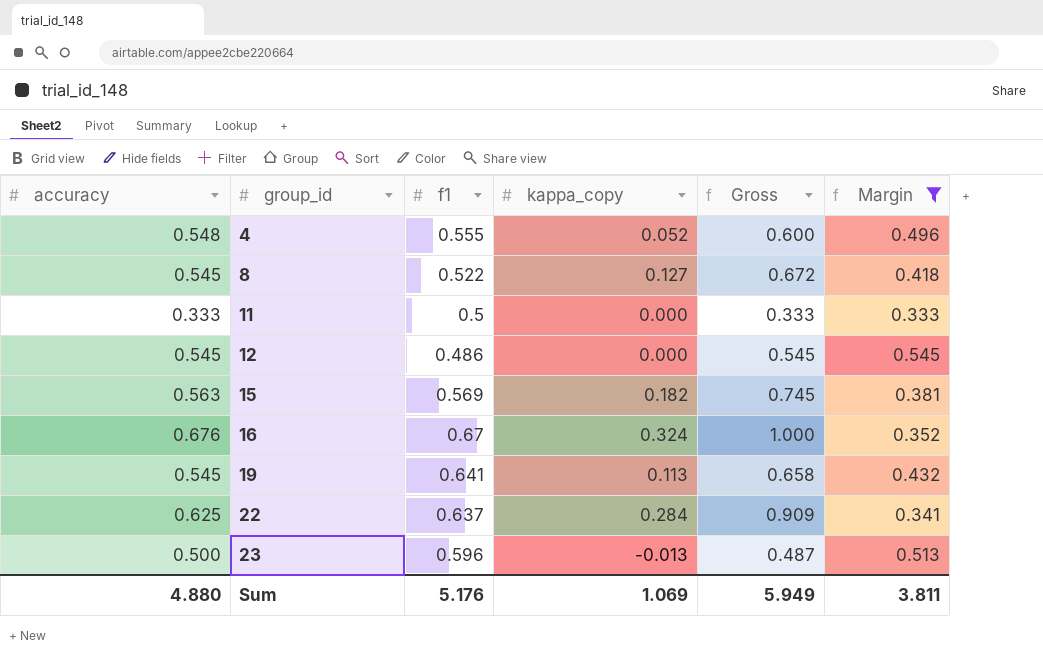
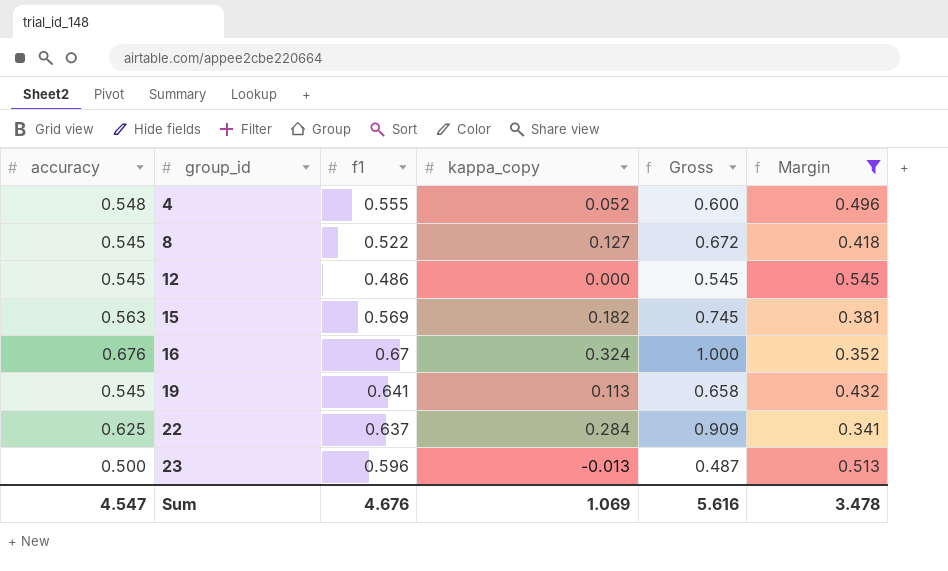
row 11: 0.333 | 0.5 | 0.000 | 0.333 | 0.333 -> none
Sum | accuracy: 4.880 -> 4.547
Sum | f1: 5.176 -> 4.676
Sum | Gross: 5.949 -> 5.616
Sum | Margin: 3.811 -> 3.478

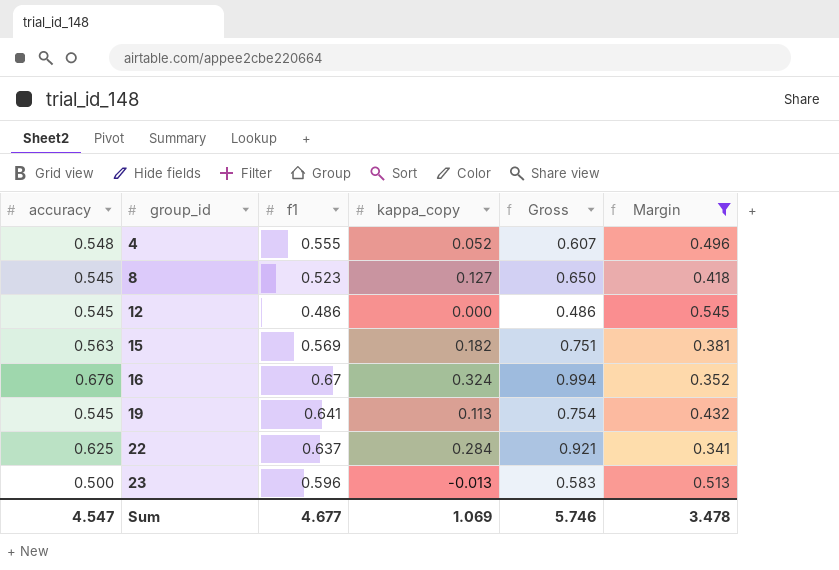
column Gross | formula: [accuracy] + [kappa_copy] -> [f1] + [kappa_copy]
8 | f1: 0.522 -> 0.523
Sum | f1: 4.676 -> 4.677
Sum | Gross: 5.616 -> 5.746

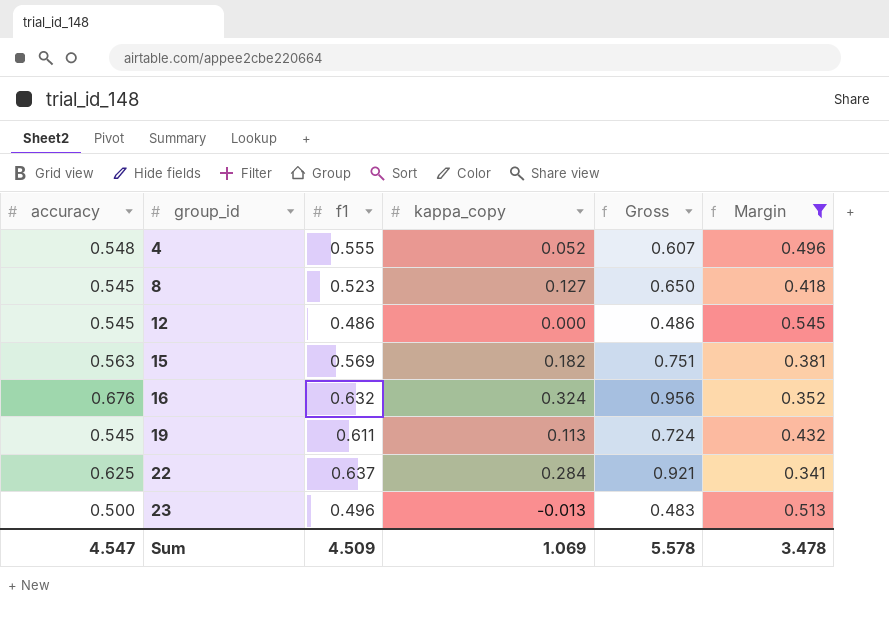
16 | f1: 0.67 -> 0.632
16 | Gross: 0.994 -> 0.956
19 | f1: 0.641 -> 0.611
19 | Gross: 0.754 -> 0.724
23 | f1: 0.596 -> 0.496
23 | Gross: 0.583 -> 0.483
Sum | f1: 4.677 -> 4.509
Sum | Gross: 5.746 -> 5.578

